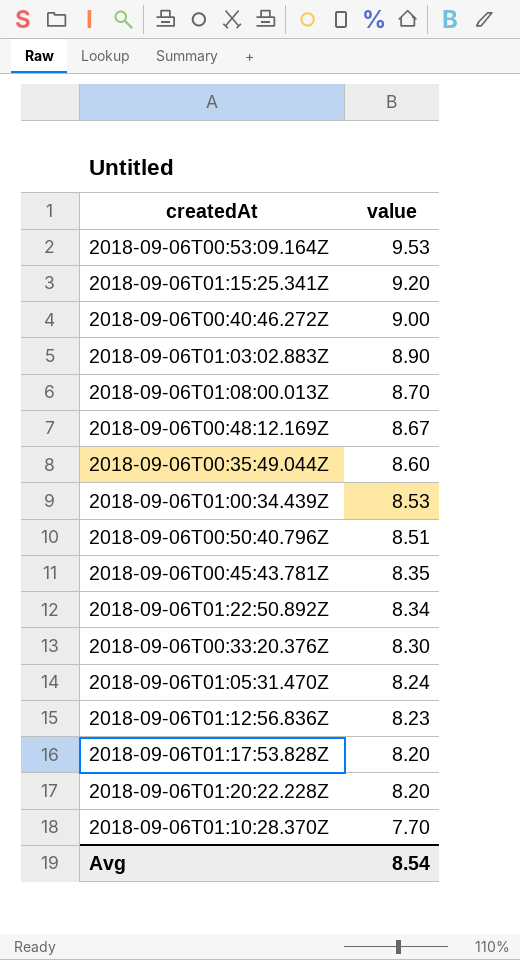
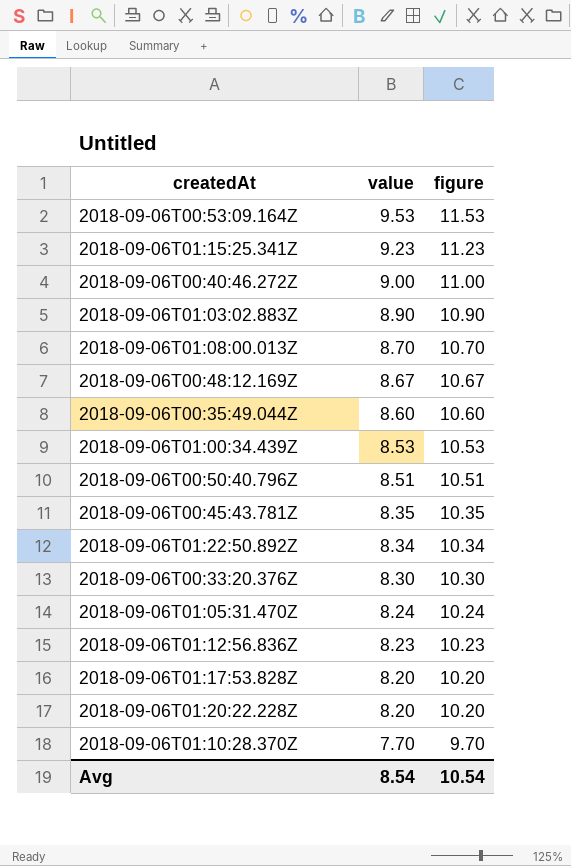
column figure | formula: none -> [value] + 2
2018-09-06T01:15:25.341Z | value: 9.20 -> 9.23

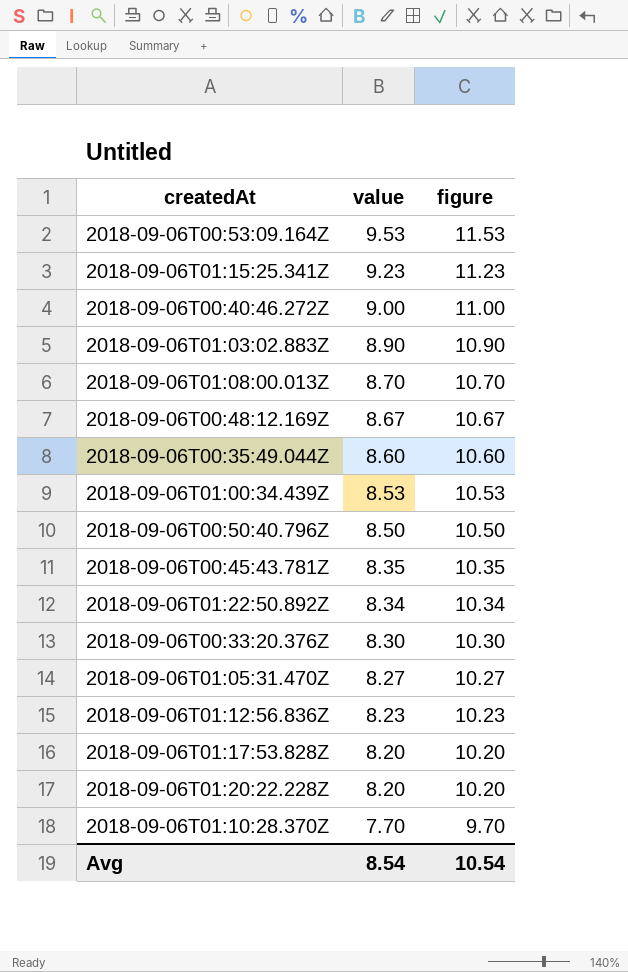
2018-09-06T00:50:40.796Z | value: 8.51 -> 8.50
2018-09-06T00:50:40.796Z | figure: 10.51 -> 10.50
2018-09-06T01:05:31.470Z | value: 8.24 -> 8.27
2018-09-06T01:05:31.470Z | figure: 10.24 -> 10.27

